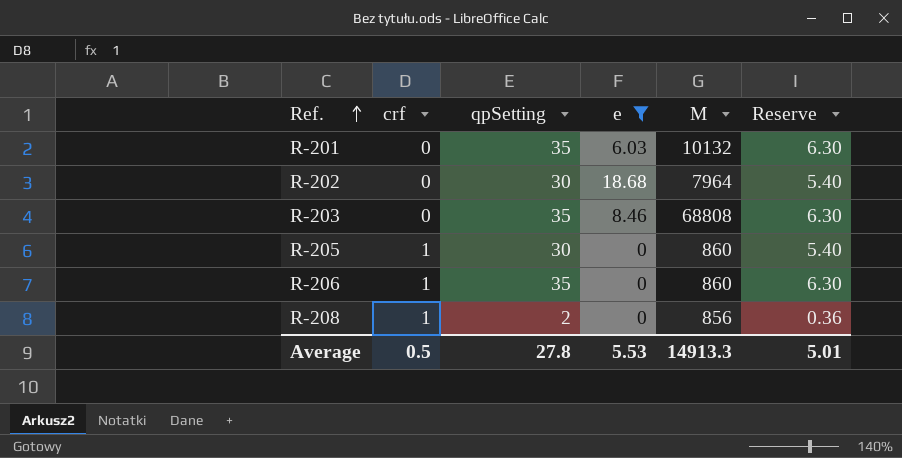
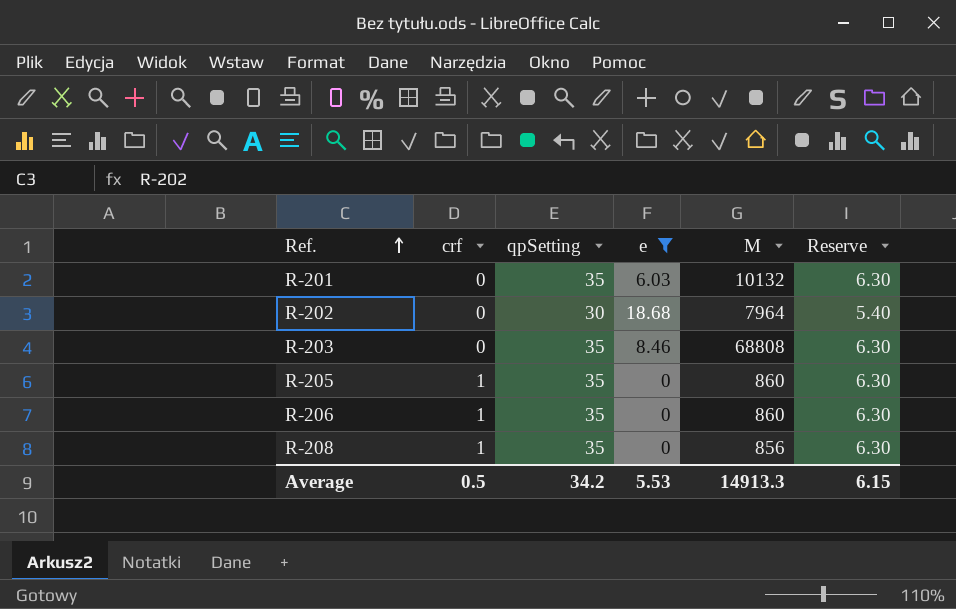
R-205 | qpSetting: 30 -> 35
R-205 | Reserve: 5.40 -> 6.30
R-208 | qpSetting: 2 -> 35
R-208 | Reserve: 0.36 -> 6.30
Average | qpSetting: 27.8 -> 34.2
Average | Reserve: 5.01 -> 6.15

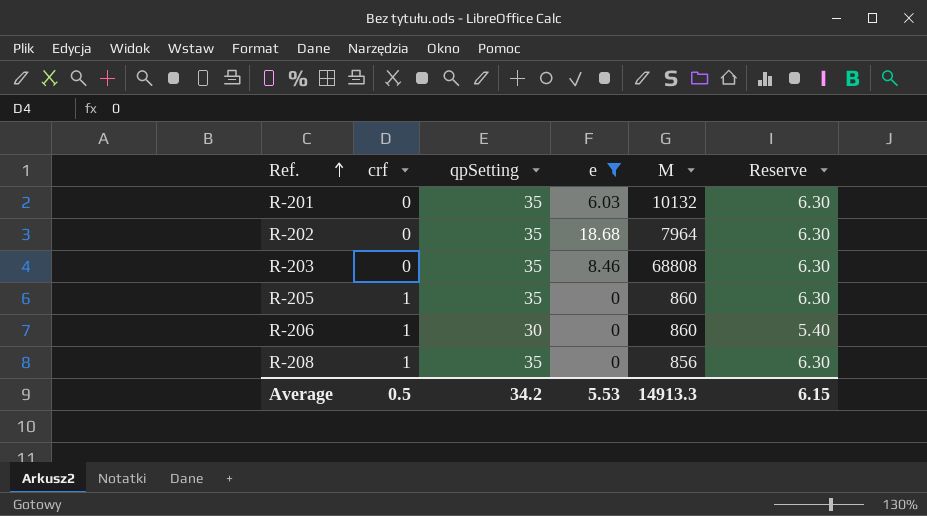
R-202 | qpSetting: 30 -> 35
R-202 | Reserve: 5.40 -> 6.30
R-206 | qpSetting: 35 -> 30
R-206 | Reserve: 6.30 -> 5.40

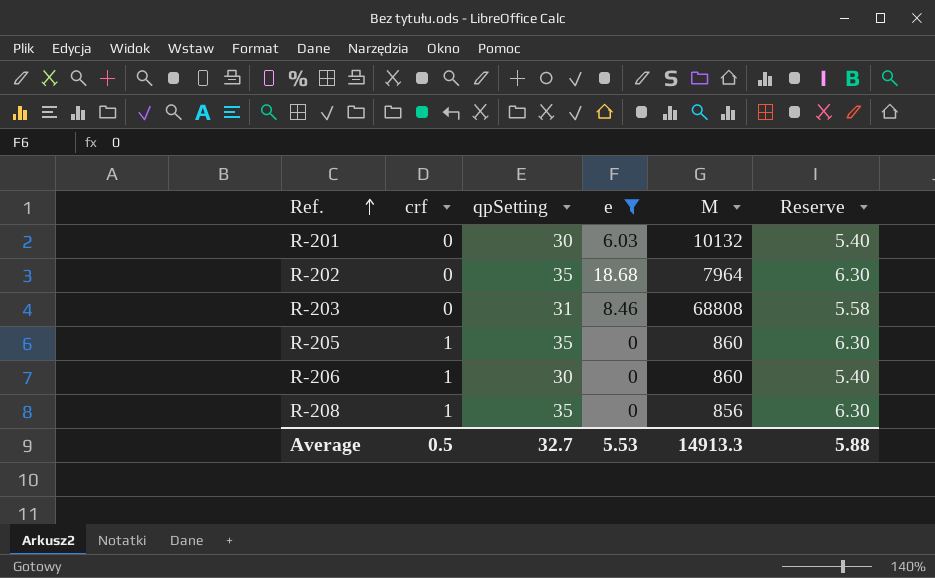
R-201 | qpSetting: 35 -> 30
R-201 | Reserve: 6.30 -> 5.40
R-203 | qpSetting: 35 -> 31
R-203 | Reserve: 6.30 -> 5.58
Average | qpSetting: 34.2 -> 32.7
Average | Reserve: 6.15 -> 5.88

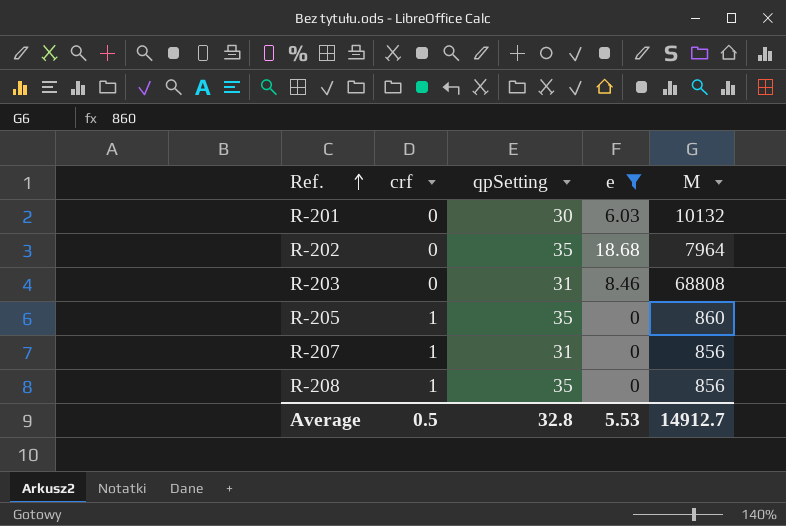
column Reserve | formula: [qpSetting] * 0.18 -> none
row R-206: 1 | 30 | 0 | 860 | 5.40 -> none
row R-207: none -> 1 | 31 | 0 | 856
Average | qpSetting: 32.7 -> 32.8
Average | M: 14913.3 -> 14912.7

